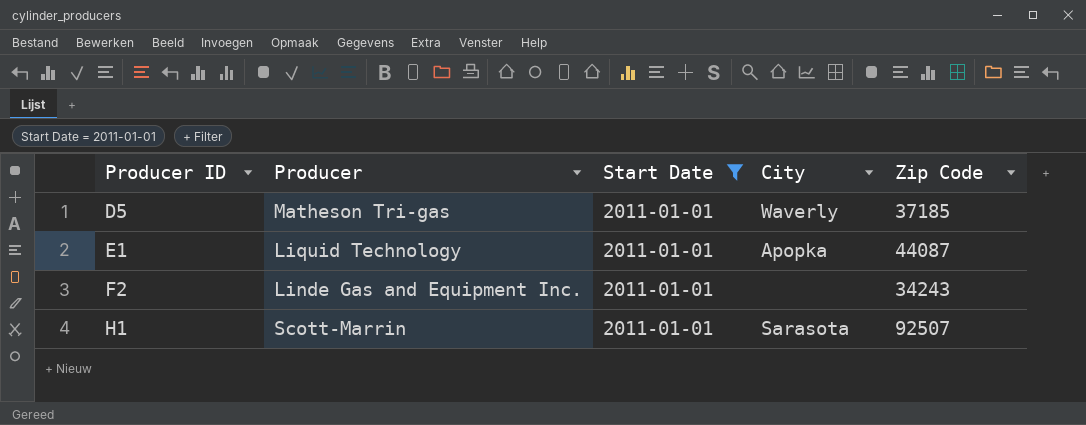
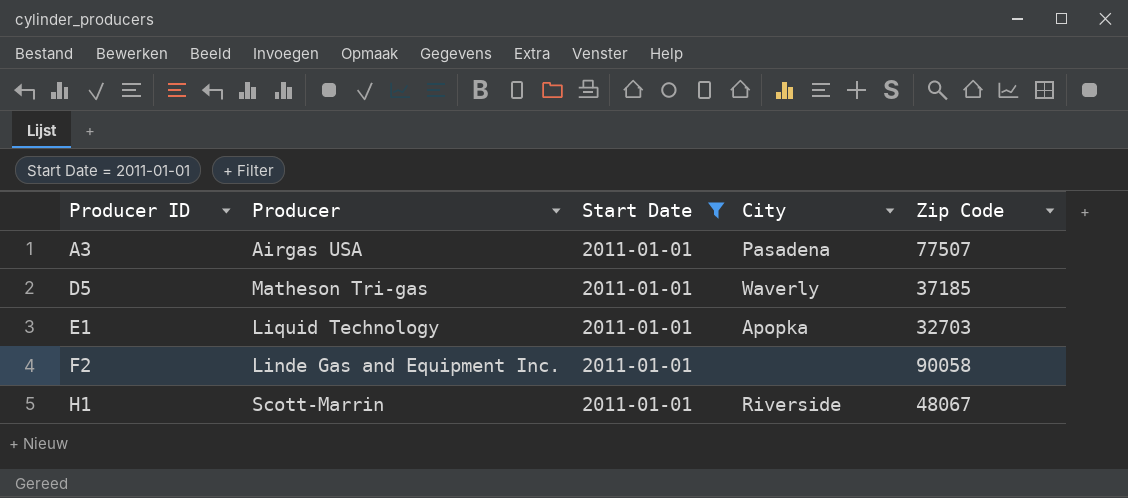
row A3: none -> Airgas USA | 2011-01-01 | Pasadena | 77507
E1 | Zip Code: 44087 -> 32703
F2 | Zip Code: 34243 -> 90058
H1 | City: Sarasota -> Riverside
H1 | Zip Code: 92507 -> 48067

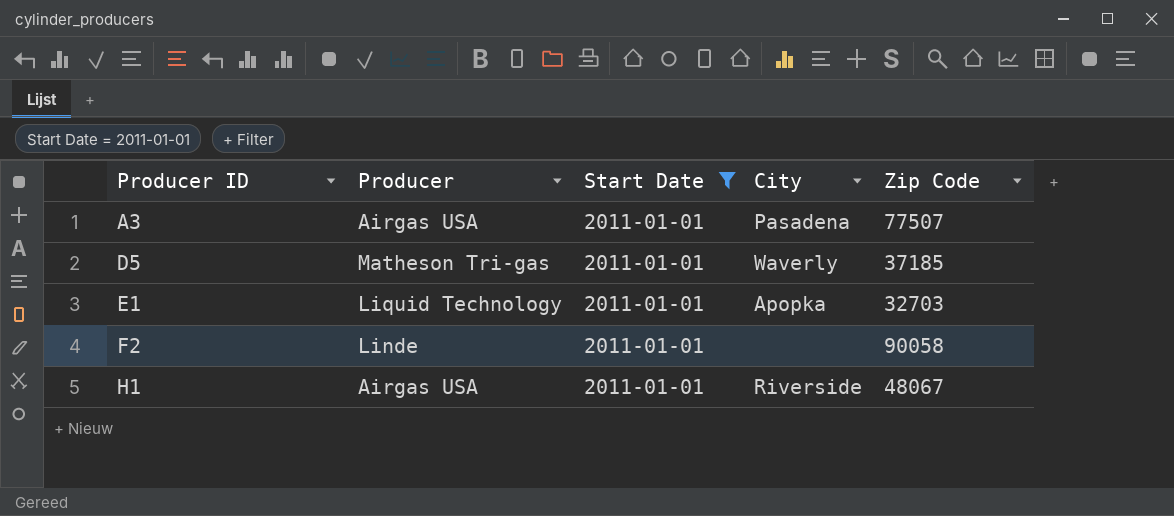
F2 | Producer: Linde Gas and Equipment Inc. -> Linde
H1 | Producer: Scott-Marrin -> Airgas USA

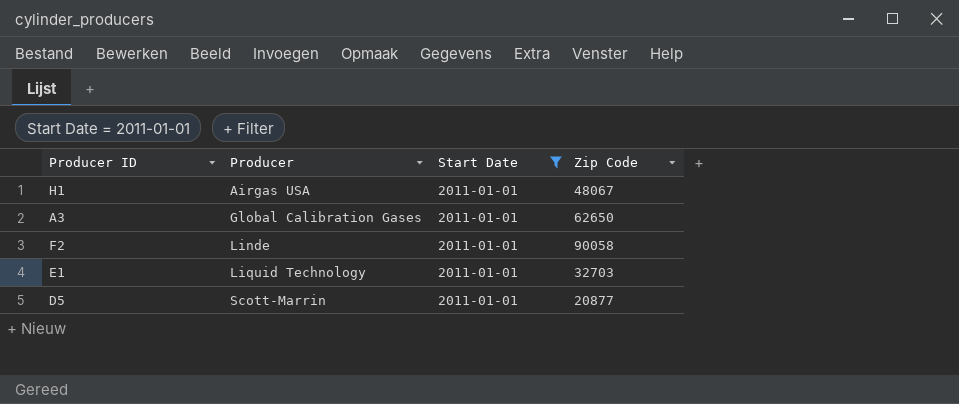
row order: Producer ID ascending -> Producer ascending
column City | position: 4 -> none
A3 | Producer: Airgas USA -> Global Calibration Gases
A3 | Zip Code: 77507 -> 62650
D5 | Producer: Matheson Tri-gas -> Scott-Marrin
D5 | Zip Code: 37185 -> 20877

